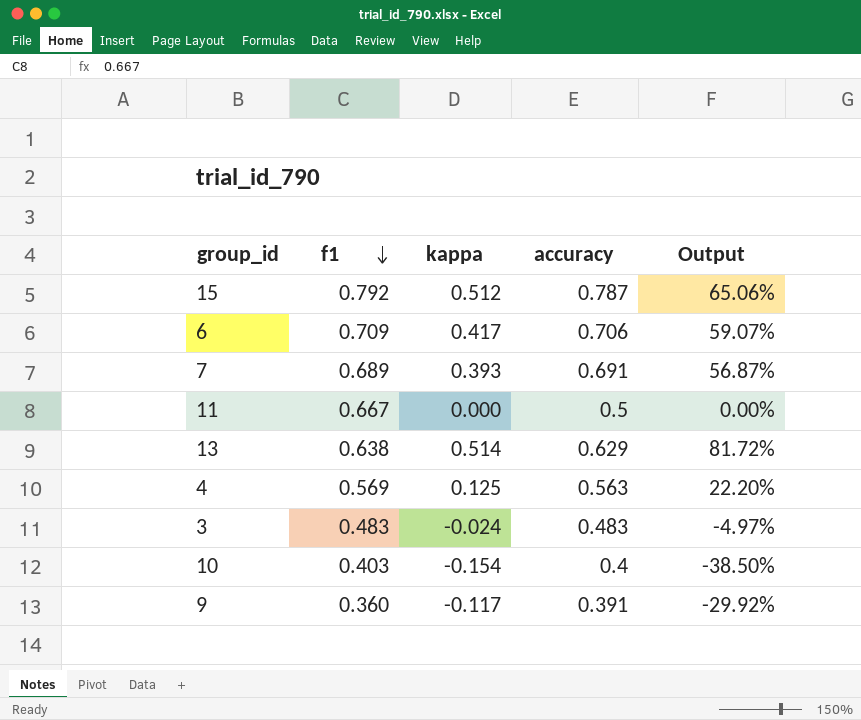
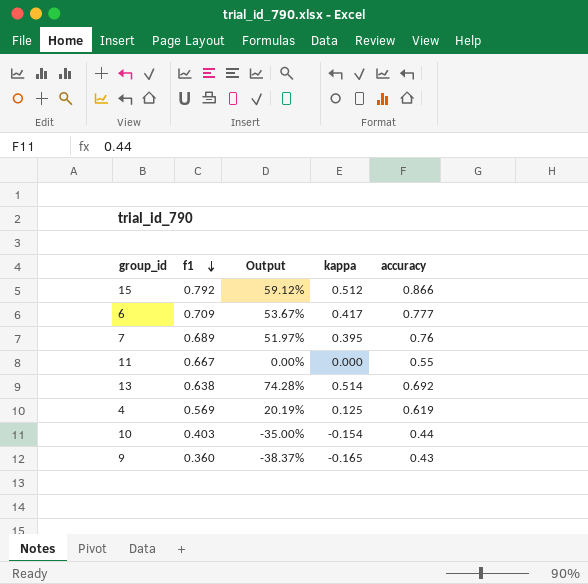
column Output | position: 5 -> 3
row 3: 0.483 | -0.024 | 0.483 | -4.97% -> none
15 | Output: 65.06% -> 59.12%
15 | accuracy: 0.787 -> 0.866
6 | Output: 59.07% -> 53.67%
6 | accuracy: 0.706 -> 0.777
7 | Output: 56.87% -> 51.97%
7 | kappa: 0.393 -> 0.395
7 | accuracy: 0.691 -> 0.76
11 | accuracy: 0.5 -> 0.55
13 | Output: 81.72% -> 74.28%
13 | accuracy: 0.629 -> 0.692
4 | Output: 22.20% -> 20.19%
4 | accuracy: 0.563 -> 0.619
10 | Output: -38.50% -> -35.00%
10 | accuracy: 0.4 -> 0.44
9 | Output: -29.92% -> -38.37%
9 | kappa: -0.117 -> -0.165
9 | accuracy: 0.391 -> 0.43

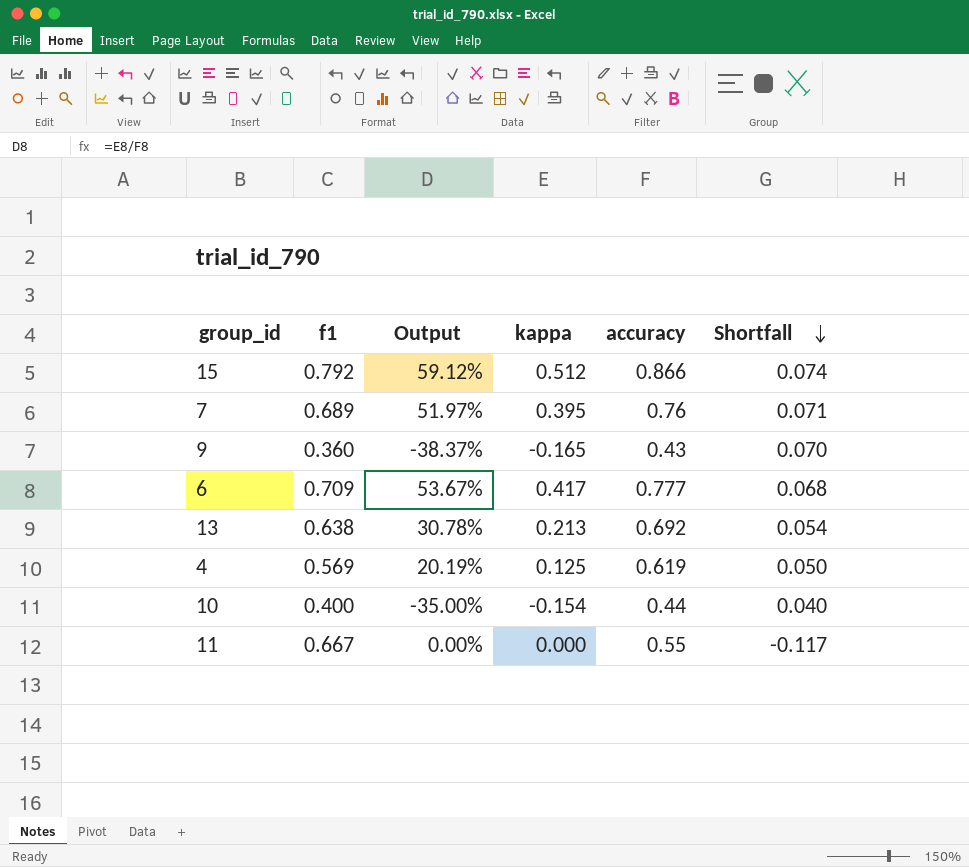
row order: f1 descending -> Shortfall descending
column Shortfall | formula: none -> [accuracy] - [f1]
13 | Output: 74.28% -> 30.78%
13 | kappa: 0.514 -> 0.213
10 | f1: 0.403 -> 0.400

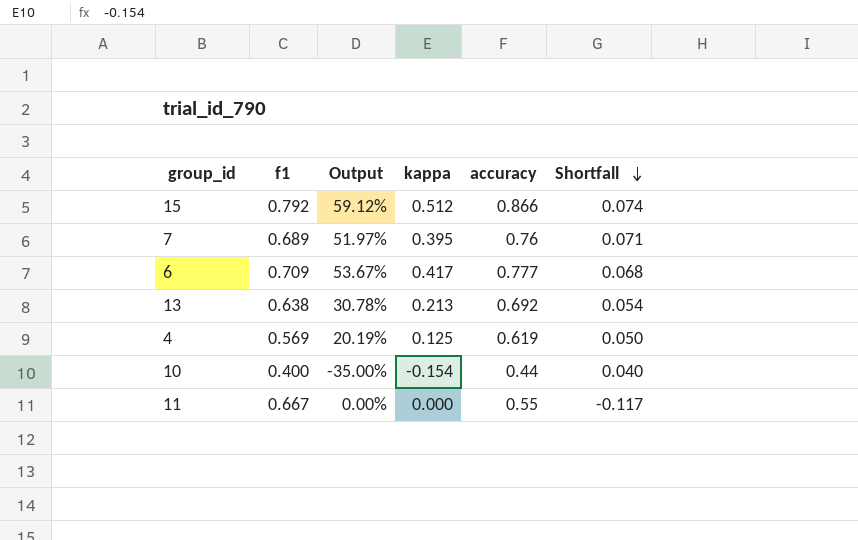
row 9: 0.360 | -38.37% | -0.165 | 0.43 | 0.070 -> none

